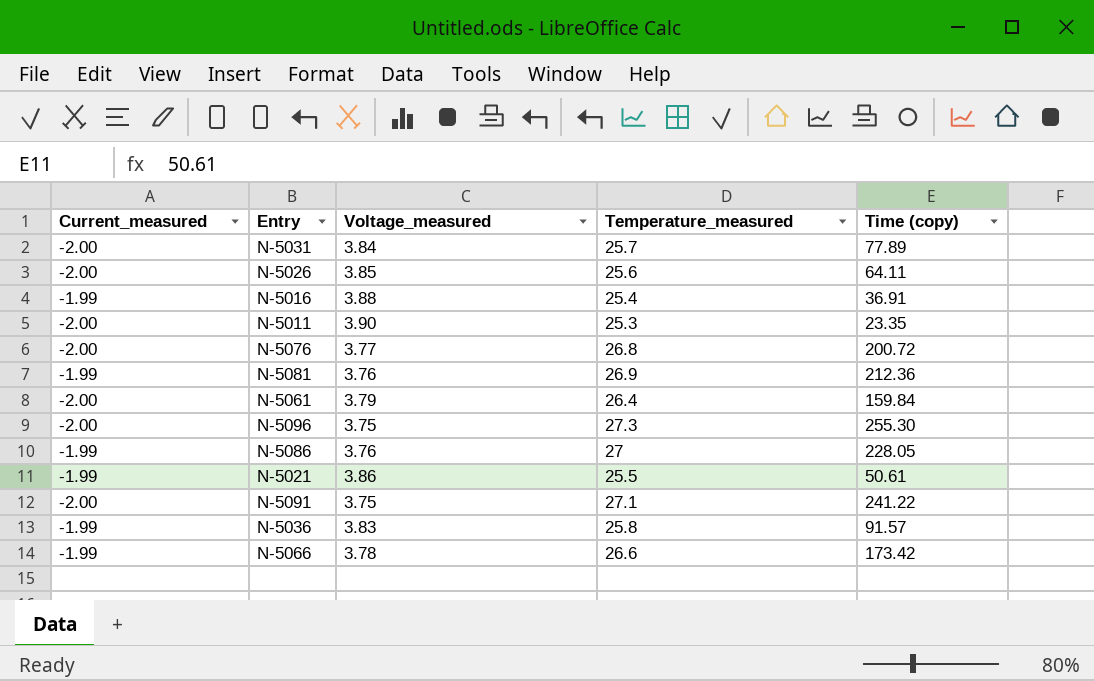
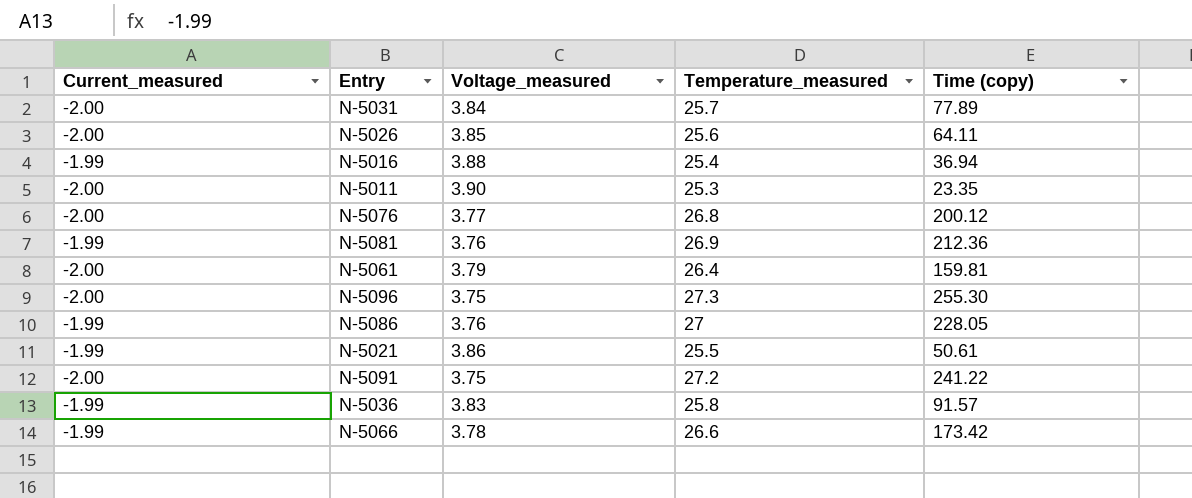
N-5016 | Time (copy): 36.91 -> 36.94
N-5076 | Time (copy): 200.72 -> 200.12
N-5061 | Time (copy): 159.84 -> 159.81
N-5091 | Temperature_measured: 27.1 -> 27.2

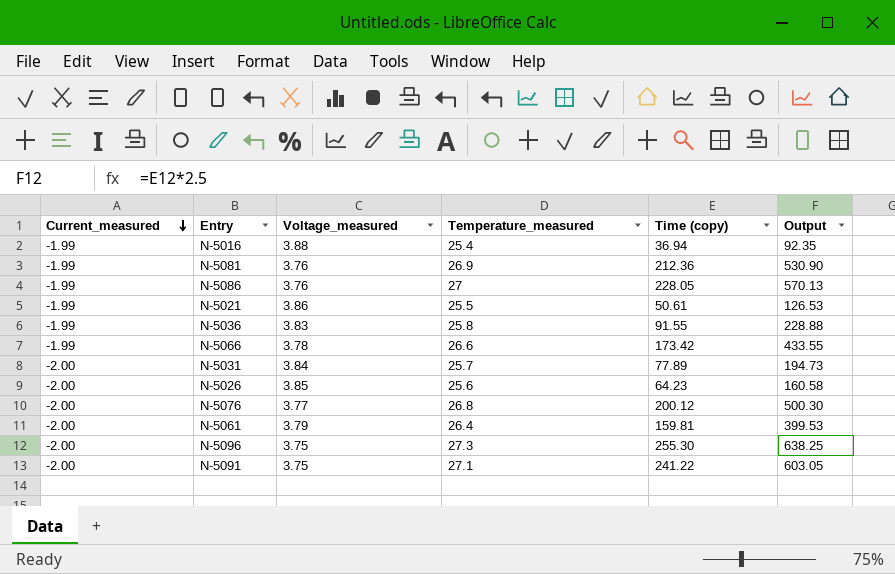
row order: none -> Current_measured descending
column Output | formula: none -> [Time (copy)] * 2.5
row N-5011: -2.00 | 3.90 | 25.3 | 23.35 -> none
N-5036 | Time (copy): 91.57 -> 91.55
N-5026 | Time (copy): 64.11 -> 64.23
N-5091 | Temperature_measured: 27.2 -> 27.1

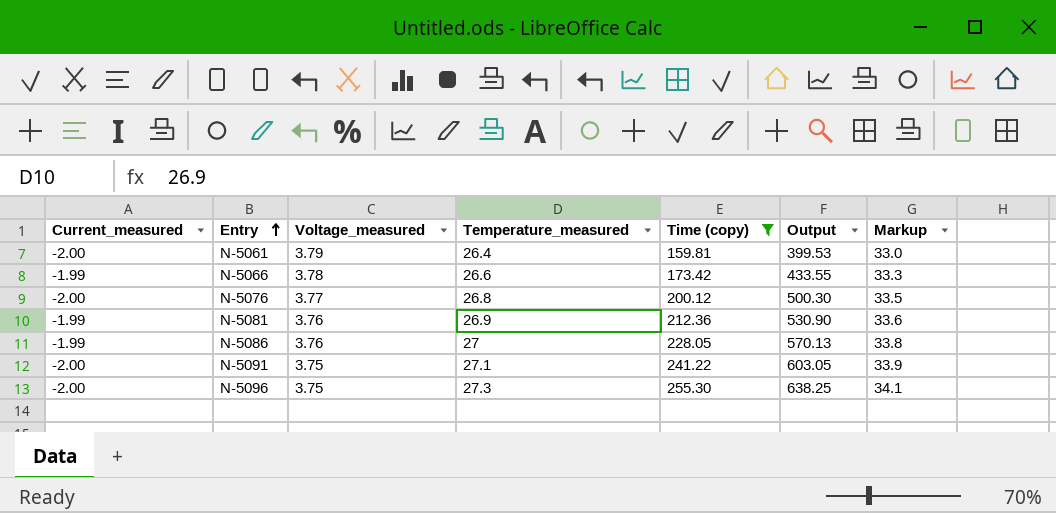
filter: none -> Time (copy) >= 159.81
row order: Current_measured descending -> Entry ascending
column Markup | formula: none -> [Temperature_measured] * 1.25

